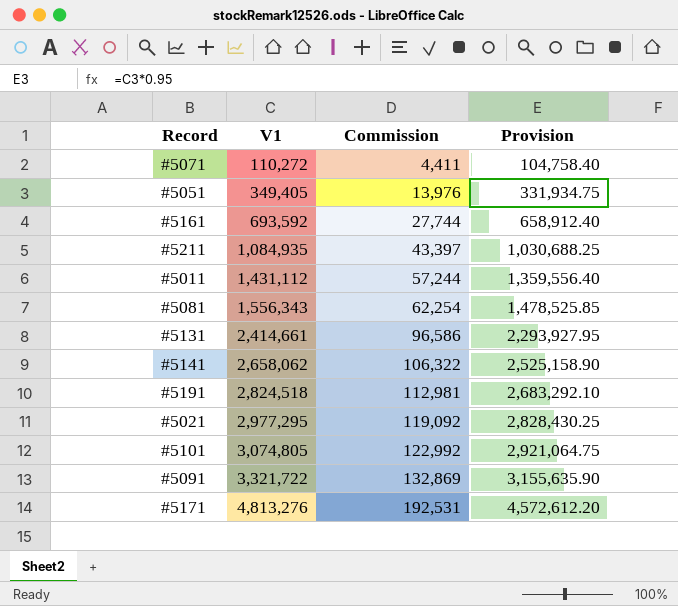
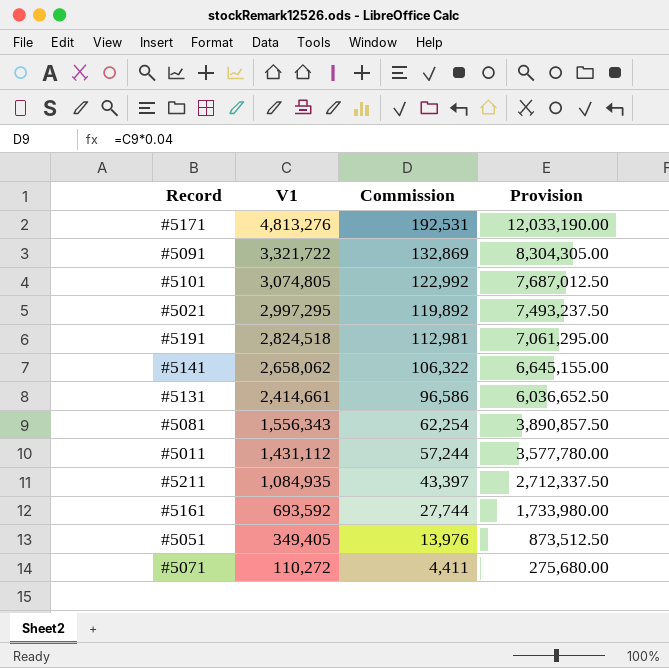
row order: V1 ascending -> V1 descending
column Provision | formula: [V1] * 0.95 -> [V1] * 2.5
#5021 | V1: 2,977,295 -> 2,997,295
#5021 | Commission: 119,092 -> 119,892

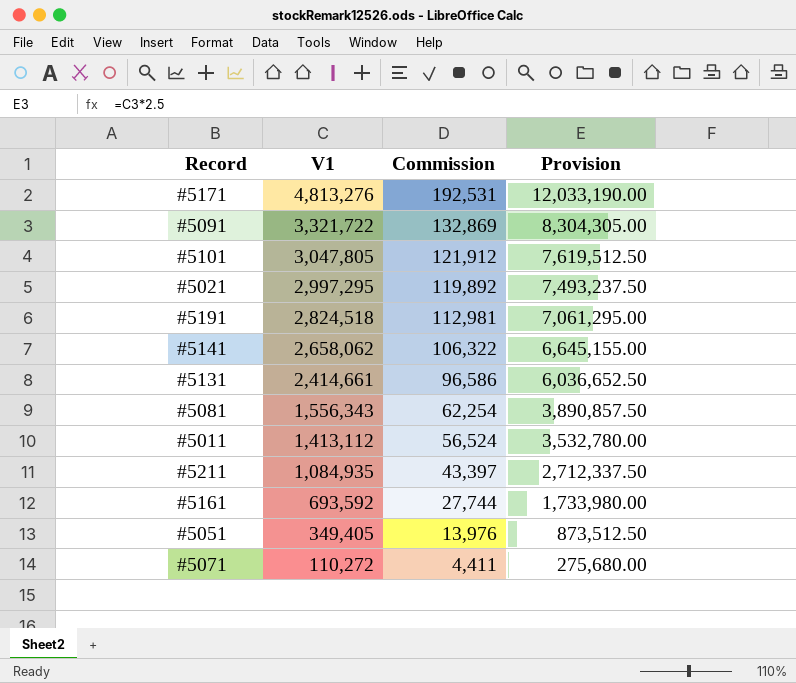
#5101 | V1: 3,074,805 -> 3,047,805
#5101 | Commission: 122,992 -> 121,912
#5101 | Provision: 7,687,012.50 -> 7,619,512.50
#5011 | V1: 1,431,112 -> 1,413,112
#5011 | Commission: 57,244 -> 56,524
#5011 | Provision: 3,577,780.00 -> 3,532,780.00

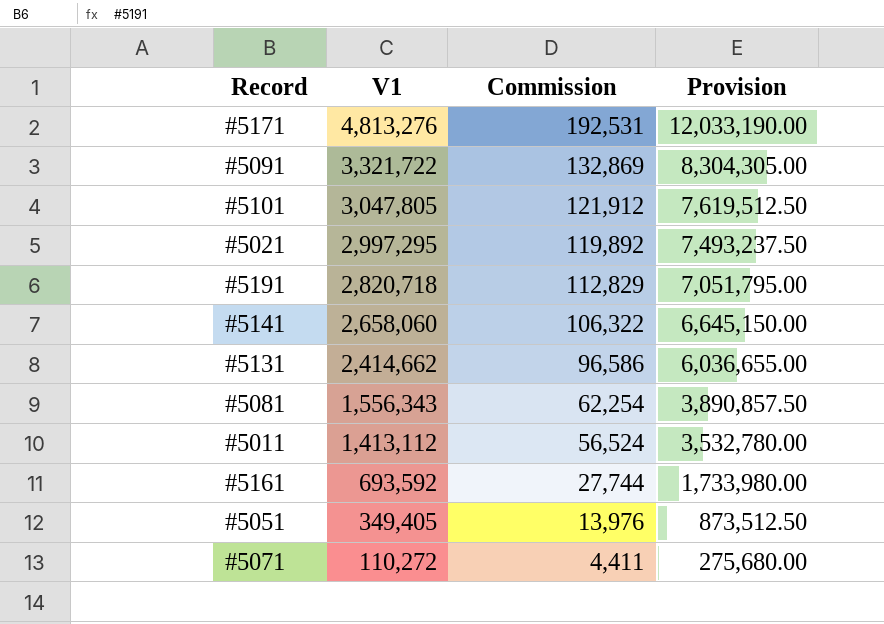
row #5211: 1,084,935 | 43,397 | 2,712,337.50 -> none
#5191 | V1: 2,824,518 -> 2,820,718
#5191 | Commission: 112,981 -> 112,829
#5191 | Provision: 7,061,295.00 -> 7,051,795.00
#5141 | V1: 2,658,062 -> 2,658,060
#5141 | Provision: 6,645,155.00 -> 6,645,150.00
#5131 | V1: 2,414,661 -> 2,414,662
#5131 | Provision: 6,036,652.50 -> 6,036,655.00

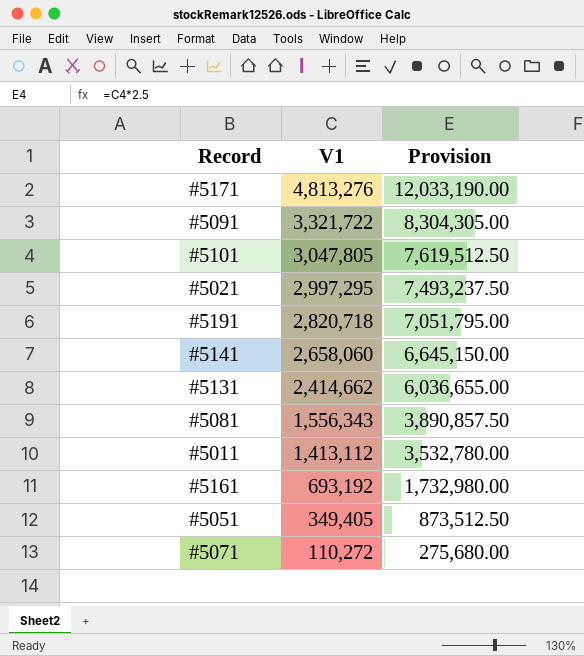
column Commission | formula: [V1] * 0.04 -> none
#5161 | V1: 693,592 -> 693,192
#5161 | Provision: 1,733,980.00 -> 1,732,980.00

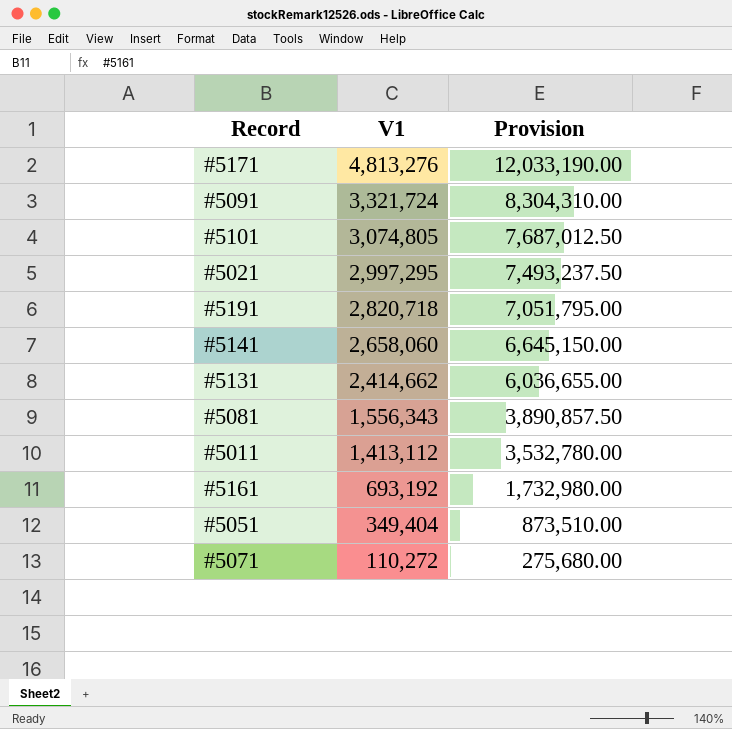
#5091 | V1: 3,321,722 -> 3,321,724
#5091 | Provision: 8,304,305.00 -> 8,304,310.00
#5101 | V1: 3,047,805 -> 3,074,805
#5101 | Provision: 7,619,512.50 -> 7,687,012.50
#5051 | V1: 349,405 -> 349,404
#5051 | Provision: 873,512.50 -> 873,510.00

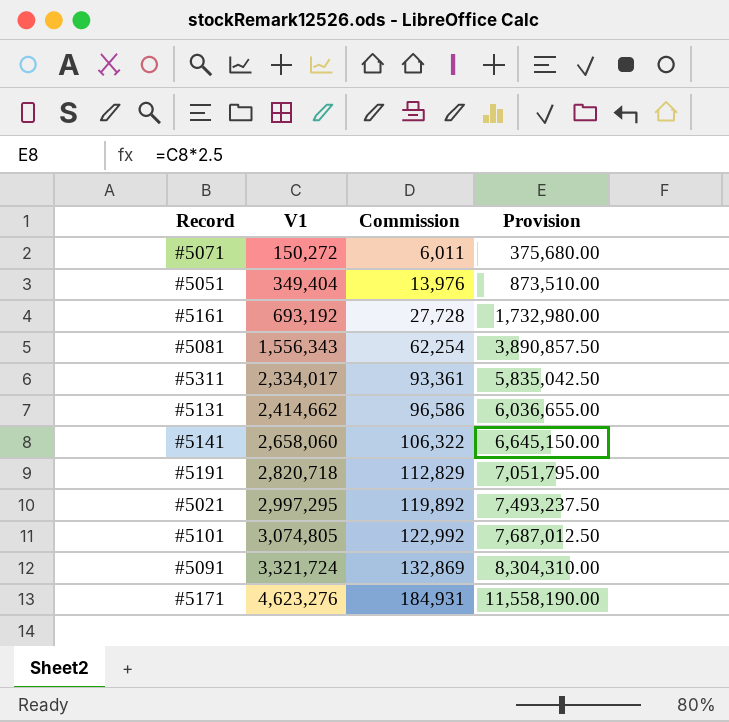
row order: V1 descending -> V1 ascending
column Commission | formula: none -> [V1] * 0.04
row #5011: 1,413,112 | 3,532,780.00 -> none
#5071 | V1: 110,272 -> 150,272
#5071 | Provision: 275,680.00 -> 375,680.00
row #5311: none -> 2,334,017 | 93,361 | 5,835,042.50
#5171 | V1: 4,813,276 -> 4,623,276
#5171 | Provision: 12,033,190.00 -> 11,558,190.00

